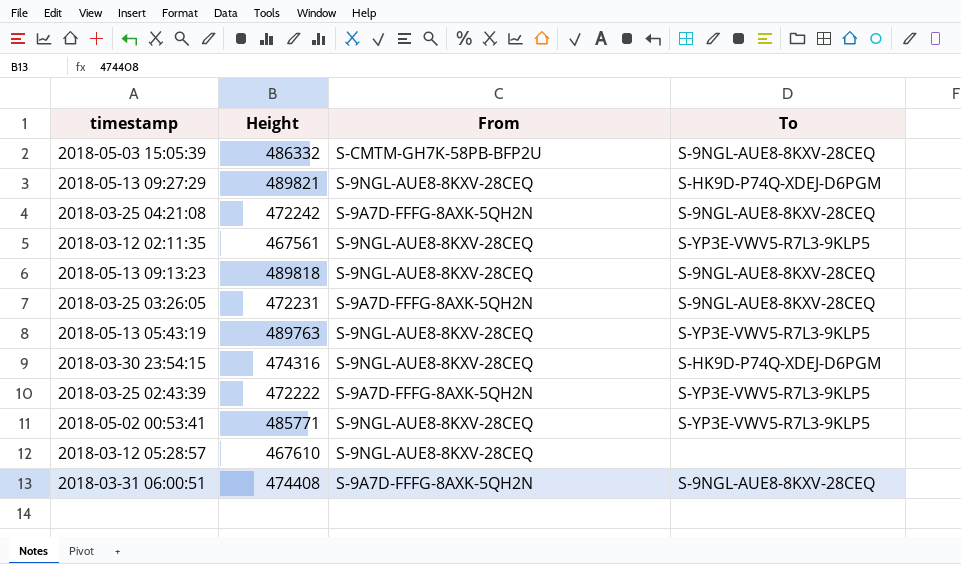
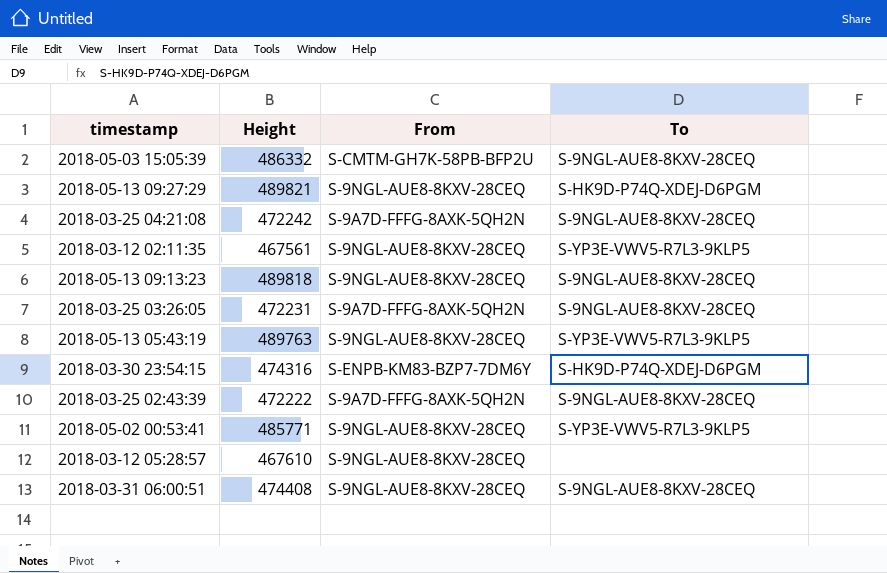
2018-03-30 23:54:15 | From: S-9NGL-AUE8-8KXV-28CEQ -> S-ENPB-KM83-BZP7-7DM6Y
2018-03-25 02:43:39 | To: S-YP3E-VWV5-R7L3-9KLP5 -> S-9NGL-AUE8-8KXV-28CEQ
2018-03-31 06:00:51 | From: S-9A7D-FFFG-8AXK-5QH2N -> S-9NGL-AUE8-8KXV-28CEQ

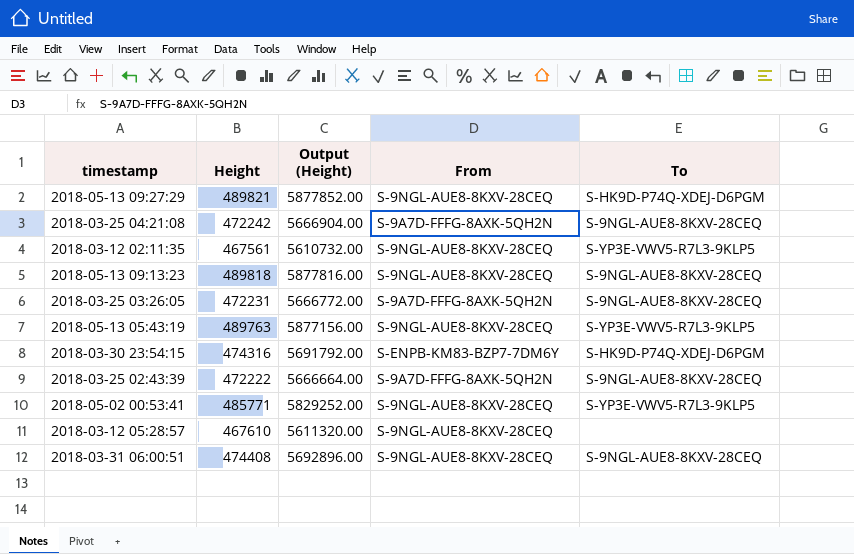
column Output (Height) | formula: none -> [Height] * 12
row 2018-05-03 15:05:39: 486332 | S-CMTM-GH7K-58PB-BFP2U | S-9NGL-AUE8-8KXV-28CEQ -> none

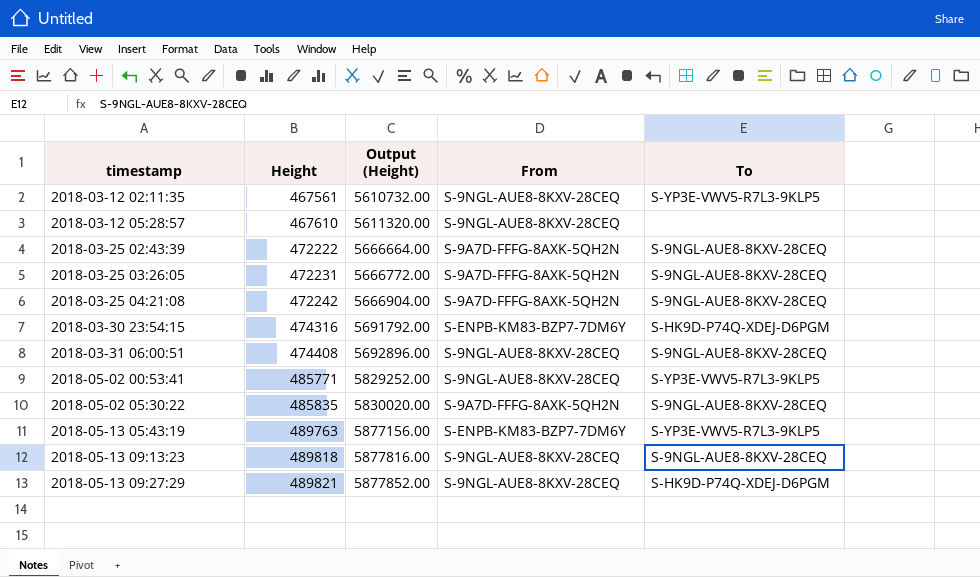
row order: none -> timestamp ascending
row 2018-05-02 05:30:22: none -> 485835 | 5830020.00 | S-9A7D-FFFG-8AXK-5QH2N | S-9NGL-AUE8-8KXV-28CEQ
2018-05-13 05:43:19 | From: S-9NGL-AUE8-8KXV-28CEQ -> S-ENPB-KM83-BZP7-7DM6Y

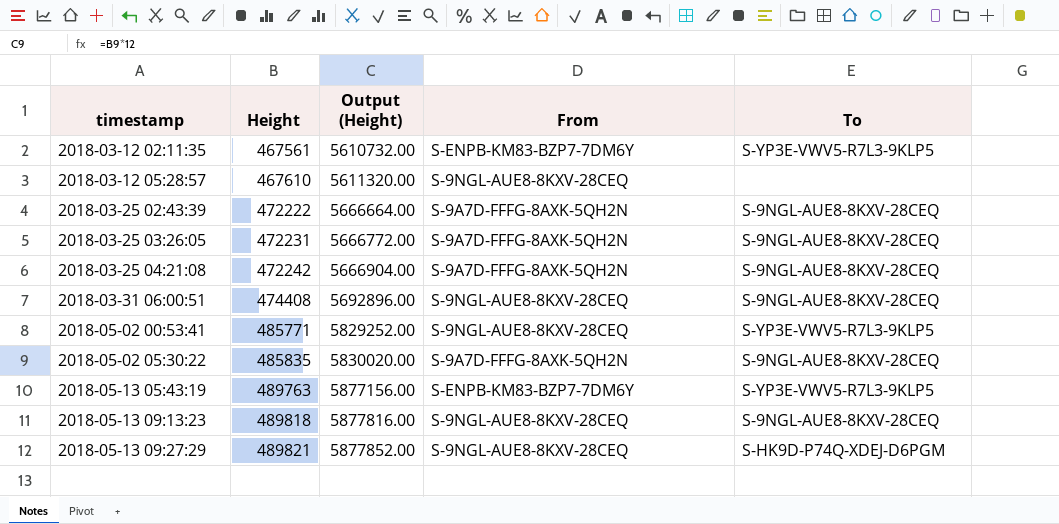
row 2018-03-30 23:54:15: 474316 | 5691792.00 | S-ENPB-KM83-BZP7-7DM6Y | S-HK9D-P74Q-XDEJ-D6PGM -> none
2018-03-12 02:11:35 | From: S-9NGL-AUE8-8KXV-28CEQ -> S-ENPB-KM83-BZP7-7DM6Y

